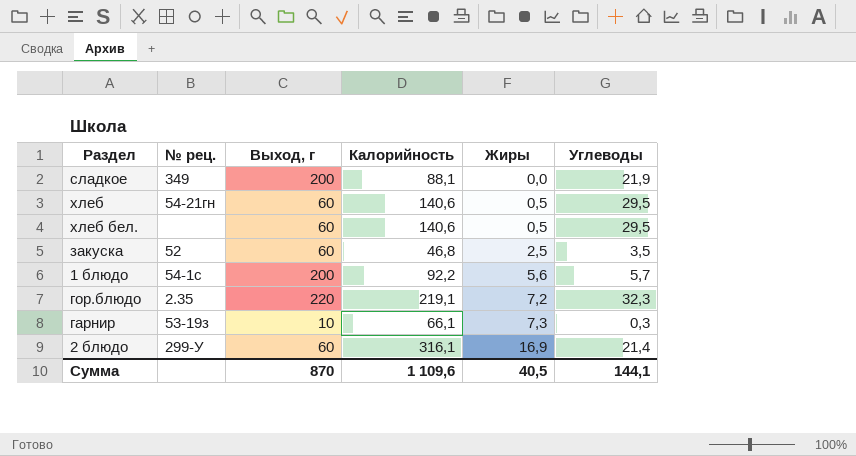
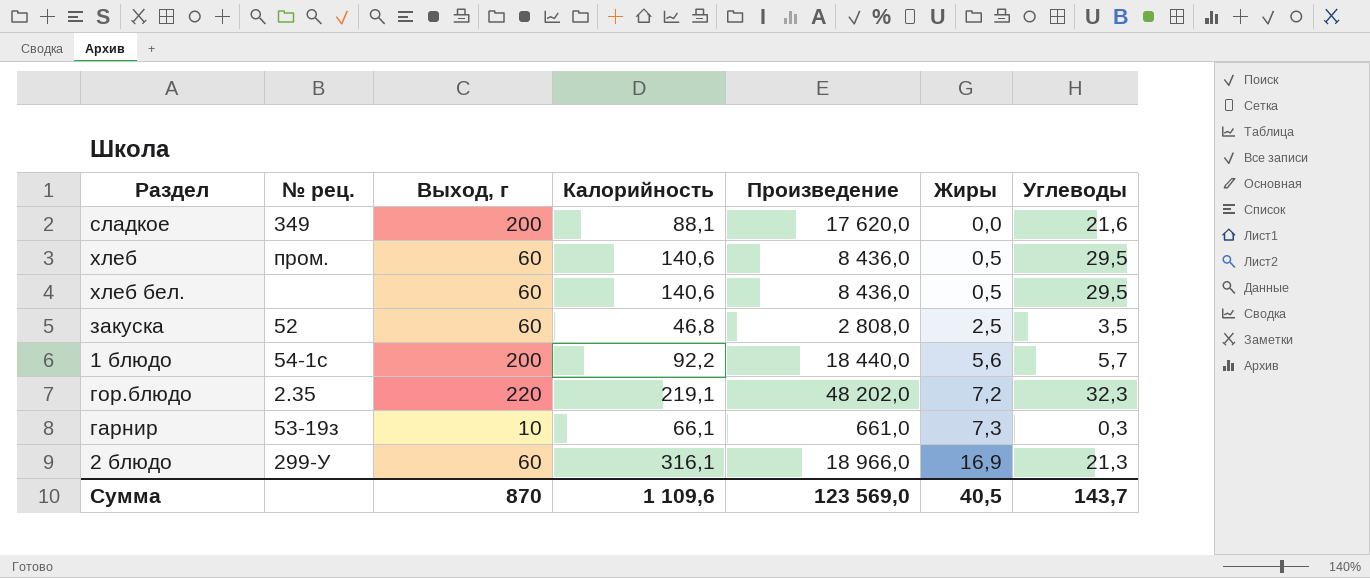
column Произведение | formula: none -> [Выход, г] * [Калорийность]
сладкое | Углеводы: 21,9 -> 21,6
хлеб | № рец.: 54-21гн -> пром.
2 блюдо | Углеводы: 21,4 -> 21,3
Сумма | Углеводы: 144,1 -> 143,7

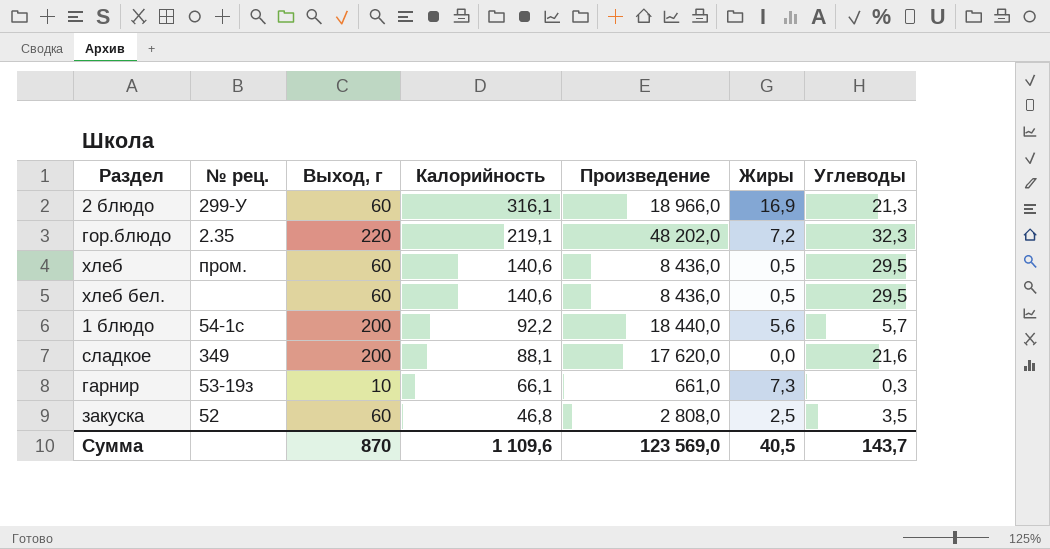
row order: Жиры ascending -> Калорийность descending

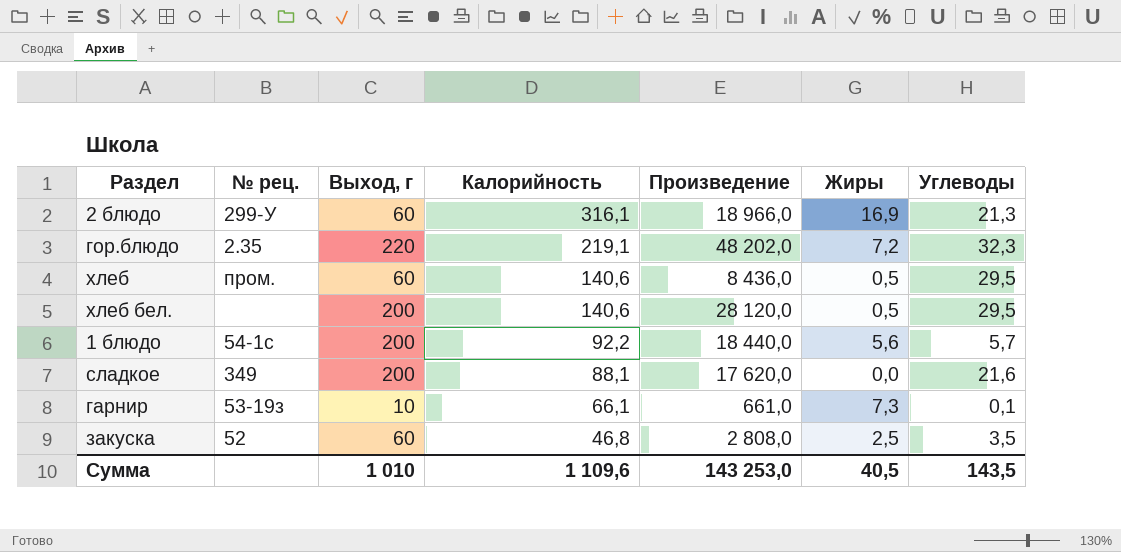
хлеб бел. | Выход, г: 60 -> 200
хлеб бел. | Произведение: 8 436,0 -> 28 120,0
гарнир | Углеводы: 0,3 -> 0,1
Сумма | Выход, г: 870 -> 1 010
Сумма | Произведение: 123 569,0 -> 143 253,0
Сумма | Углеводы: 143,7 -> 143,5

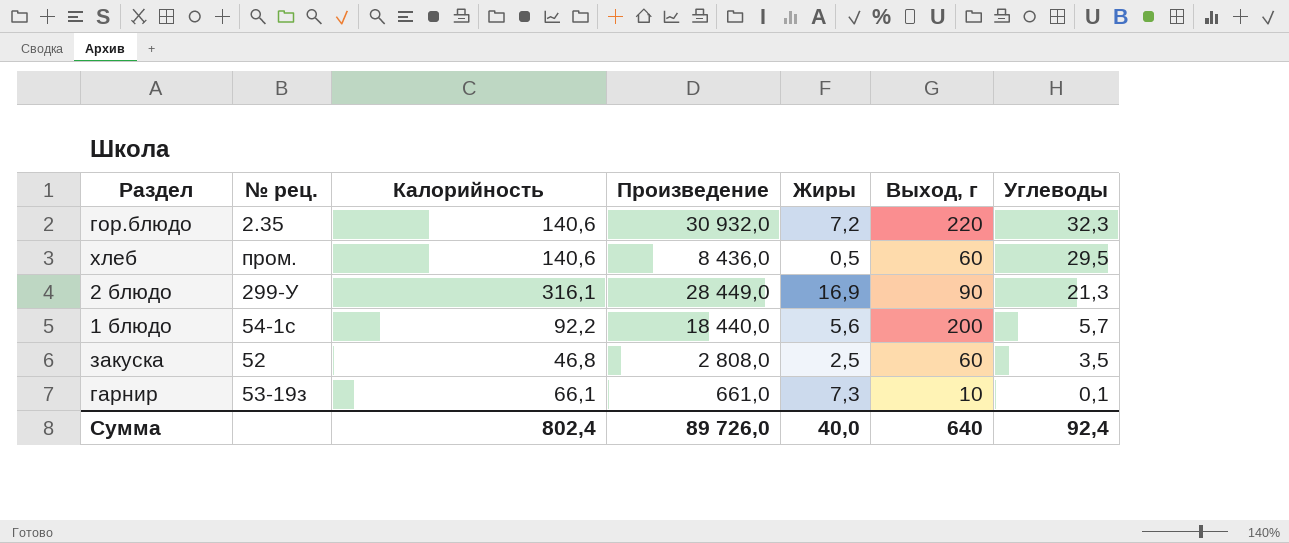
row order: Калорийность descending -> Углеводы descending
column Выход, г | position: 3 -> 6
row хлеб бел.: none | 200 | 140,6 | 28 120,0 | 0,5 | 29,5 -> none
row сладкое: 349 | 200 | 88,1 | 17 620,0 | 0,0 | 21,6 -> none
гор.блюдо | Калорийность: 219,1 -> 140,6
гор.блюдо | Произведение: 48 202,0 -> 30 932,0
2 блюдо | Произведение: 18 966,0 -> 28 449,0
2 блюдо | Выход, г: 60 -> 90
Сумма | Калорийность: 1 109,6 -> 802,4
Сумма | Произведение: 143 253,0 -> 89 726,0
Сумма | Жиры: 40,5 -> 40,0
Сумма | Выход, г: 1 010 -> 640
Сумма | Углеводы: 143,5 -> 92,4

